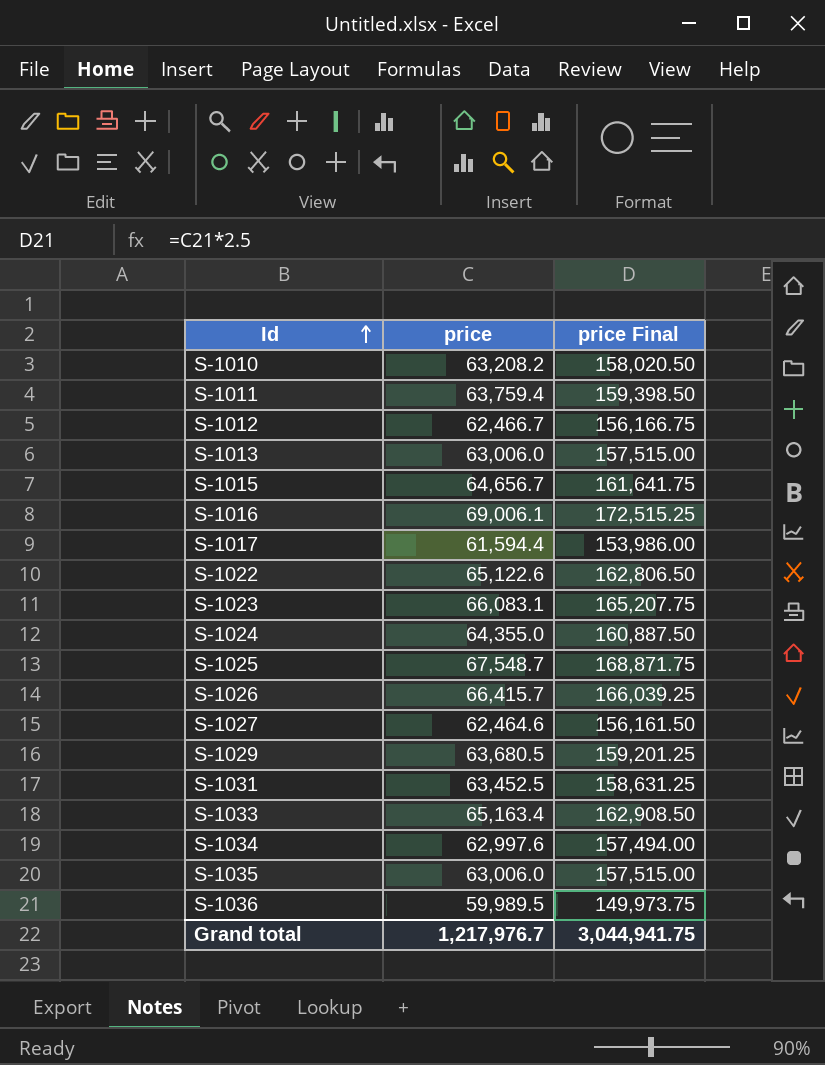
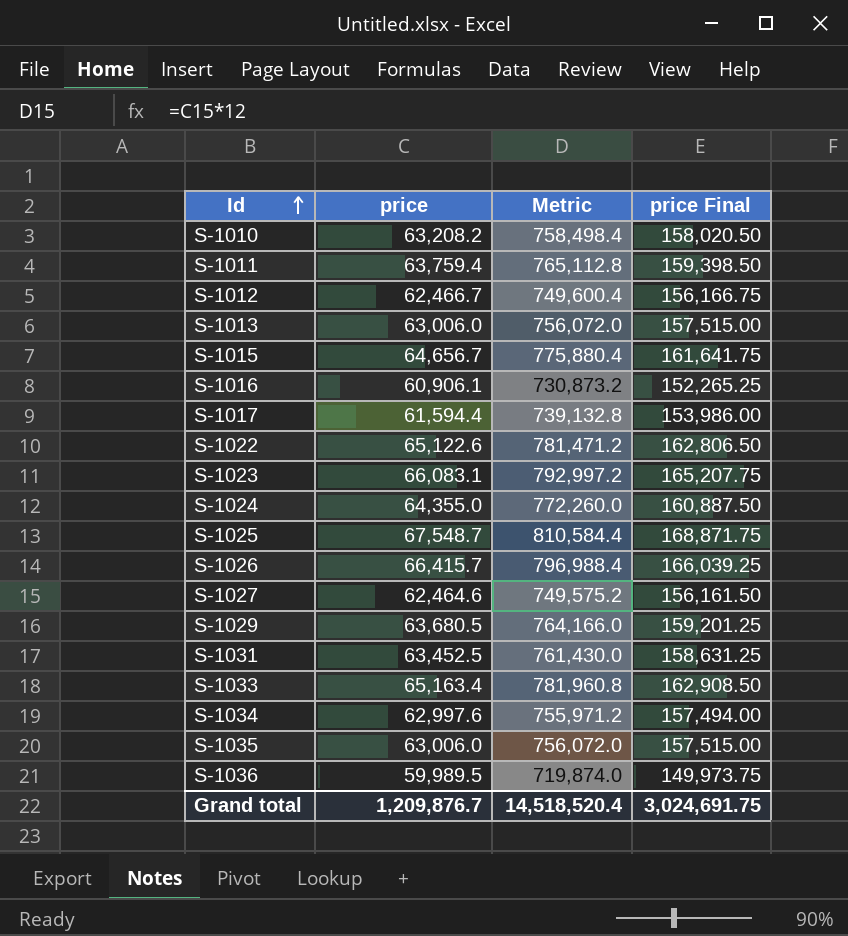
column Metric | formula: none -> [price] * 12
S-1016 | price: 69,006.1 -> 60,906.1
S-1016 | price Final: 172,515.25 -> 152,265.25
Grand total | price: 1,217,976.7 -> 1,209,876.7
Grand total | price Final: 3,044,941.75 -> 3,024,691.75

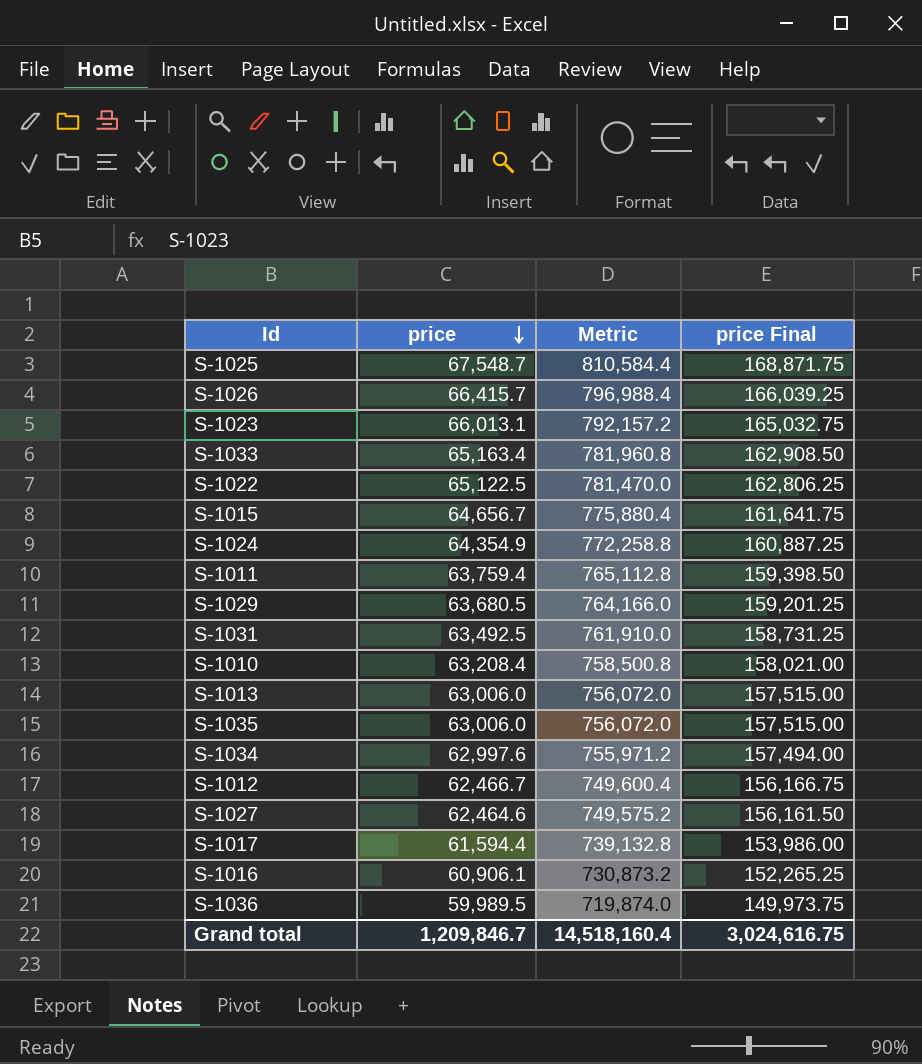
row order: Id ascending -> price descending
S-1023 | price: 66,083.1 -> 66,013.1
S-1023 | Metric: 792,997.2 -> 792,157.2
S-1023 | price Final: 165,207.75 -> 165,032.75
S-1022 | price: 65,122.6 -> 65,122.5
S-1022 | Metric: 781,471.2 -> 781,470.0
S-1022 | price Final: 162,806.50 -> 162,806.25
S-1024 | price: 64,355.0 -> 64,354.9
S-1024 | Metric: 772,260.0 -> 772,258.8
S-1024 | price Final: 160,887.50 -> 160,887.25
S-1031 | price: 63,452.5 -> 63,492.5
S-1031 | Metric: 761,430.0 -> 761,910.0
S-1031 | price Final: 158,631.25 -> 158,731.25
S-1010 | price: 63,208.2 -> 63,208.4
S-1010 | Metric: 758,498.4 -> 758,500.8
S-1010 | price Final: 158,020.50 -> 158,021.00
Grand total | price: 1,209,876.7 -> 1,209,846.7
Grand total | Metric: 14,518,520.4 -> 14,518,160.4
Grand total | price Final: 3,024,691.75 -> 3,024,616.75

